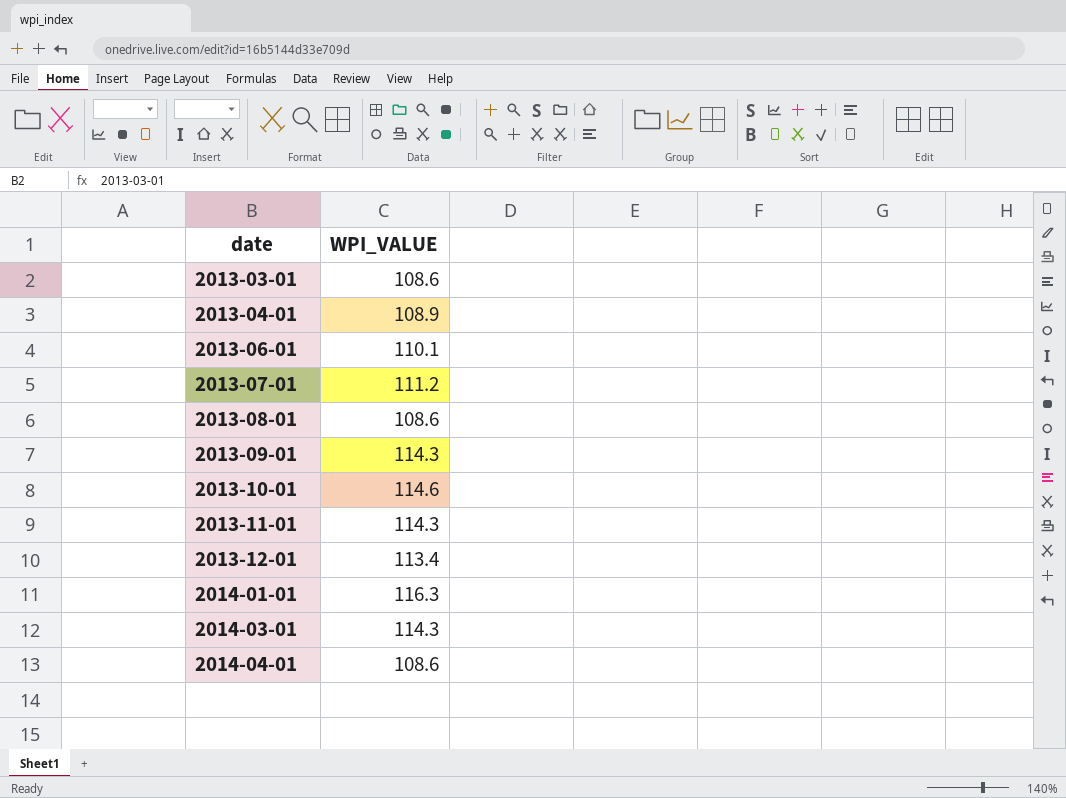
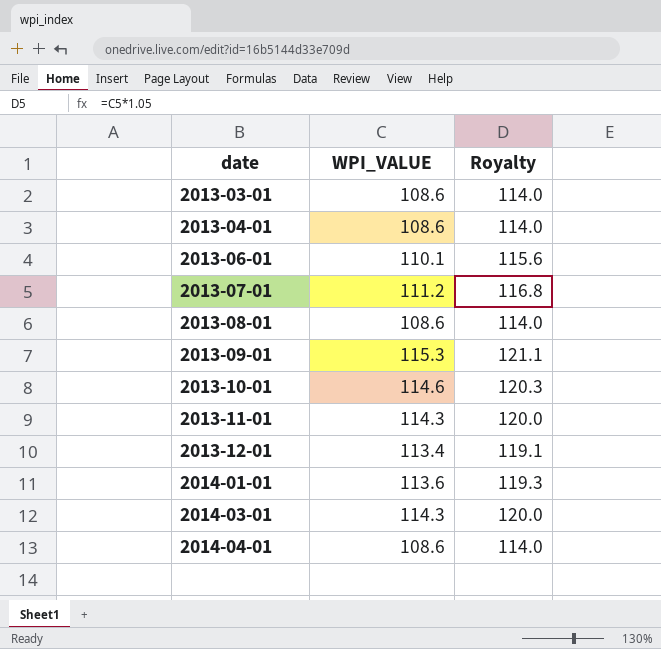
column Royalty | formula: none -> [WPI_VALUE] * 1.05
2013-04-01 | WPI_VALUE: 108.9 -> 108.6
2013-09-01 | WPI_VALUE: 114.3 -> 115.3
2014-01-01 | WPI_VALUE: 116.3 -> 113.6

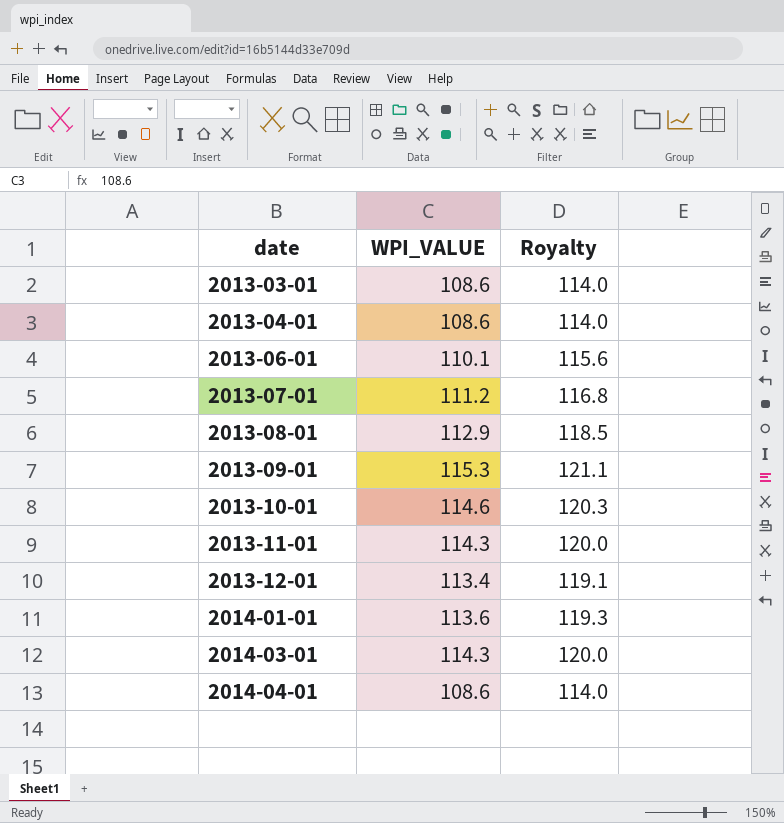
2013-08-01 | WPI_VALUE: 108.6 -> 112.9
2013-08-01 | Royalty: 114.0 -> 118.5

